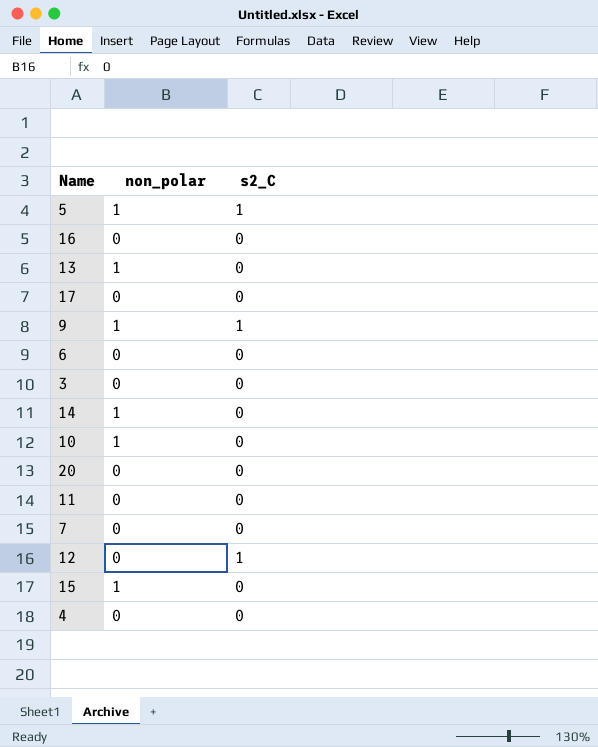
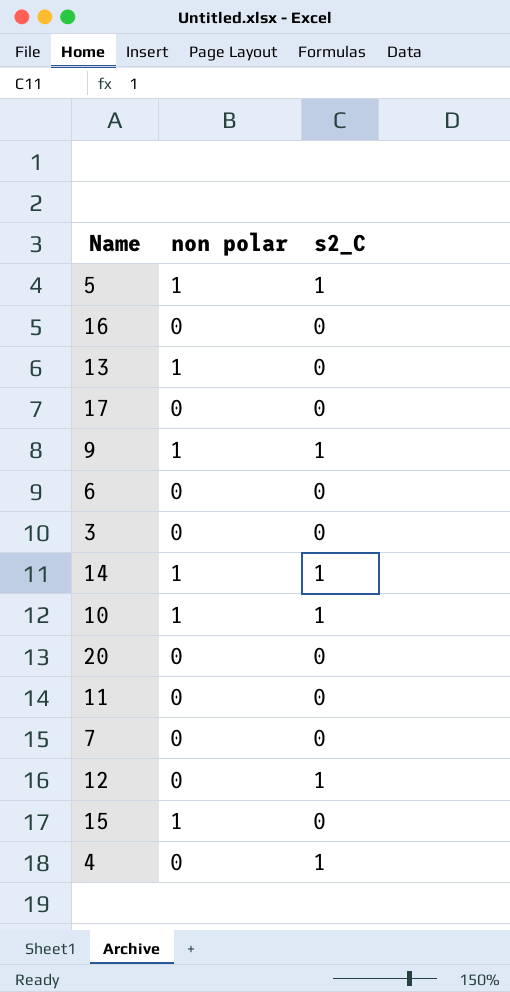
column name: non_polar -> non polar
14 | s2_C: 0 -> 1
10 | s2_C: 0 -> 1
4 | s2_C: 0 -> 1

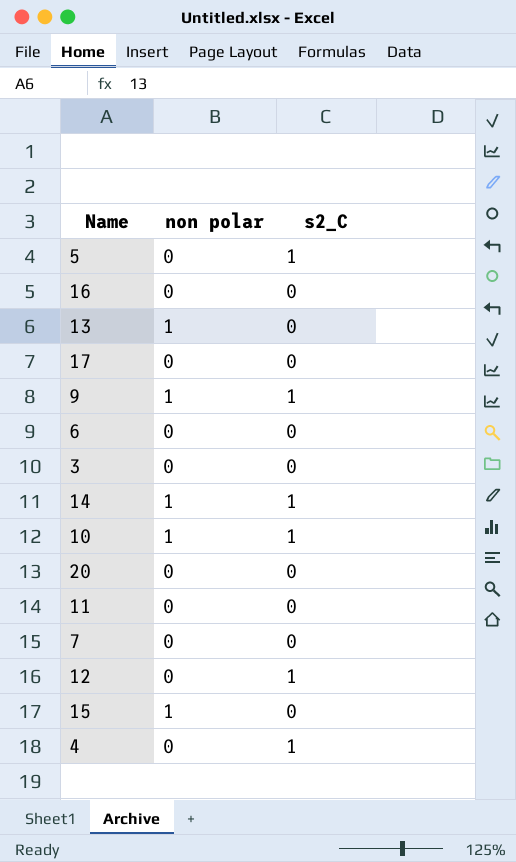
5 | non polar: 1 -> 0

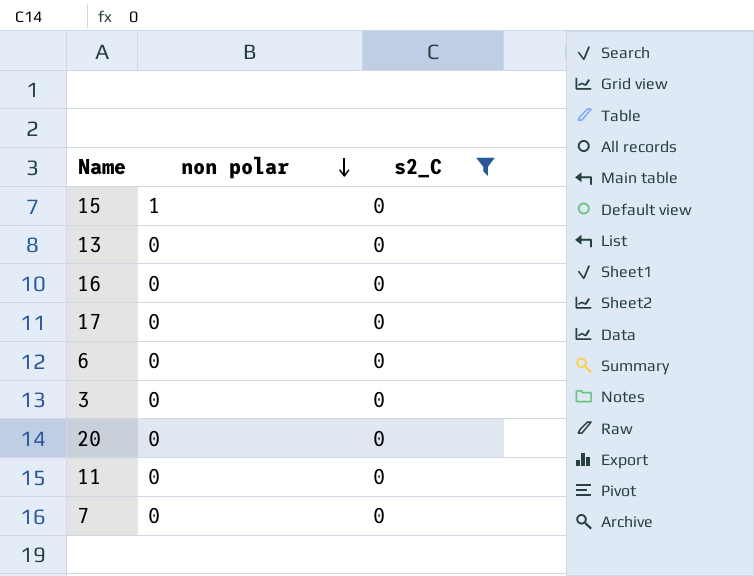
filter: none -> s2_C = 0
row order: none -> non polar descending
13 | non polar: 1 -> 0

